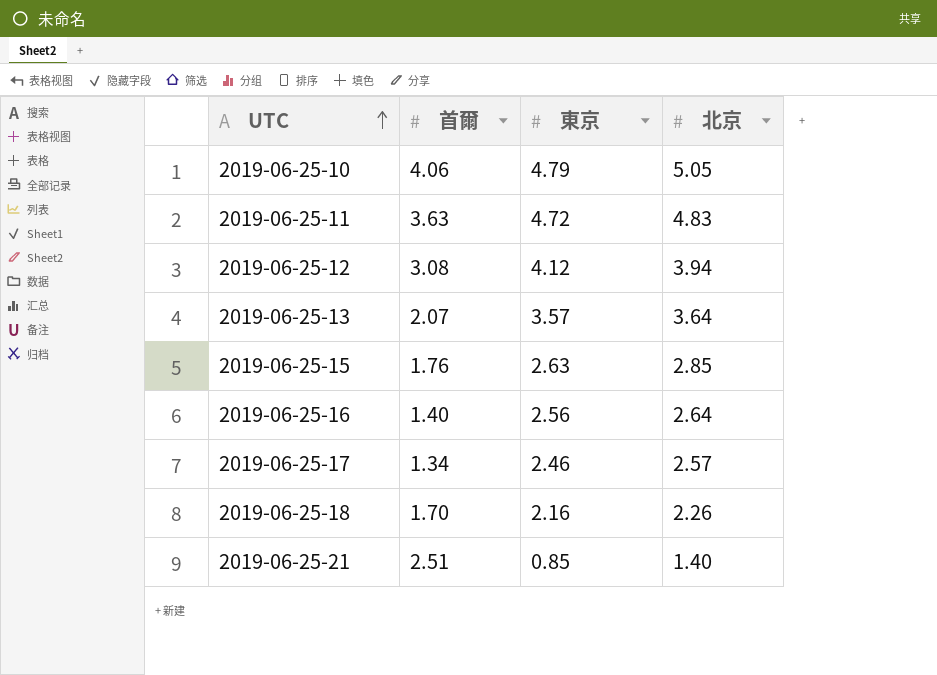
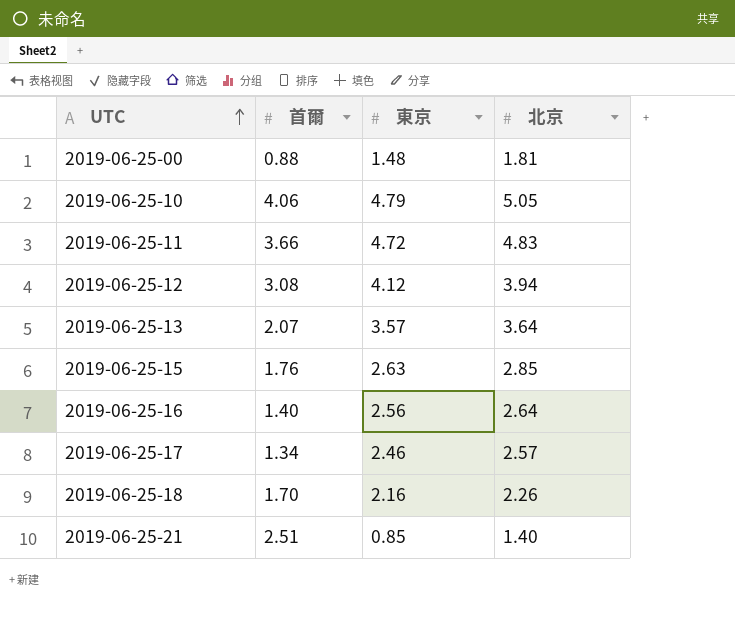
row 2019-06-25-00: none -> 0.88 | 1.48 | 1.81
2019-06-25-11 | 首爾: 3.63 -> 3.66

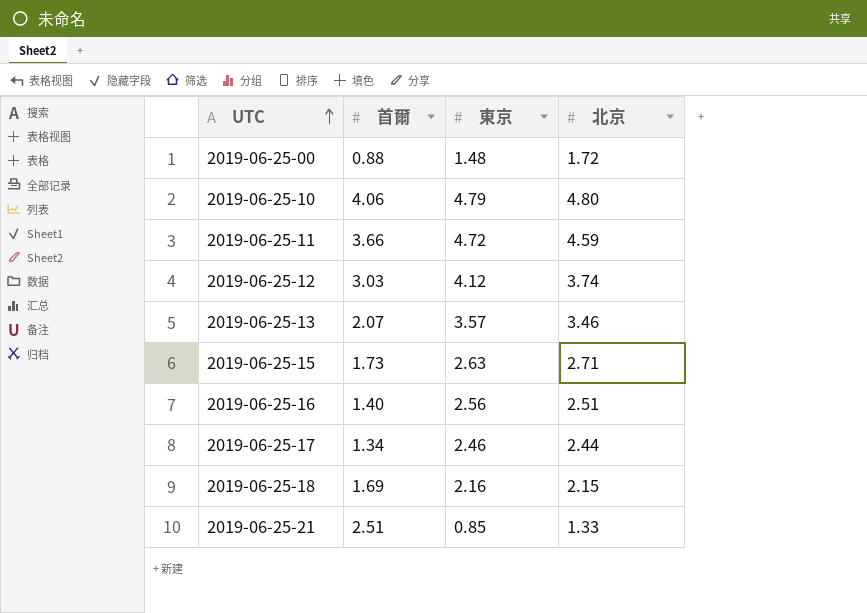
2019-06-25-00 | 北京: 1.81 -> 1.72
2019-06-25-10 | 北京: 5.05 -> 4.80
2019-06-25-11 | 北京: 4.83 -> 4.59
2019-06-25-12 | 首爾: 3.08 -> 3.03
2019-06-25-12 | 北京: 3.94 -> 3.74
2019-06-25-13 | 北京: 3.64 -> 3.46
2019-06-25-15 | 首爾: 1.76 -> 1.73
2019-06-25-15 | 北京: 2.85 -> 2.71
2019-06-25-16 | 北京: 2.64 -> 2.51
2019-06-25-17 | 北京: 2.57 -> 2.44
2019-06-25-18 | 首爾: 1.70 -> 1.69
2019-06-25-18 | 北京: 2.26 -> 2.15
2019-06-25-21 | 北京: 1.40 -> 1.33

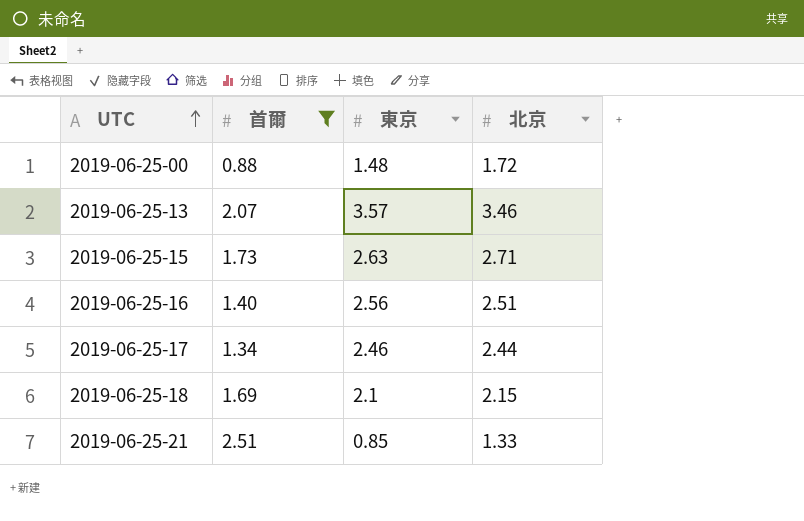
filter: none -> 首爾 <= 2.51
2019-06-25-18 | 東京: 2.16 -> 2.1

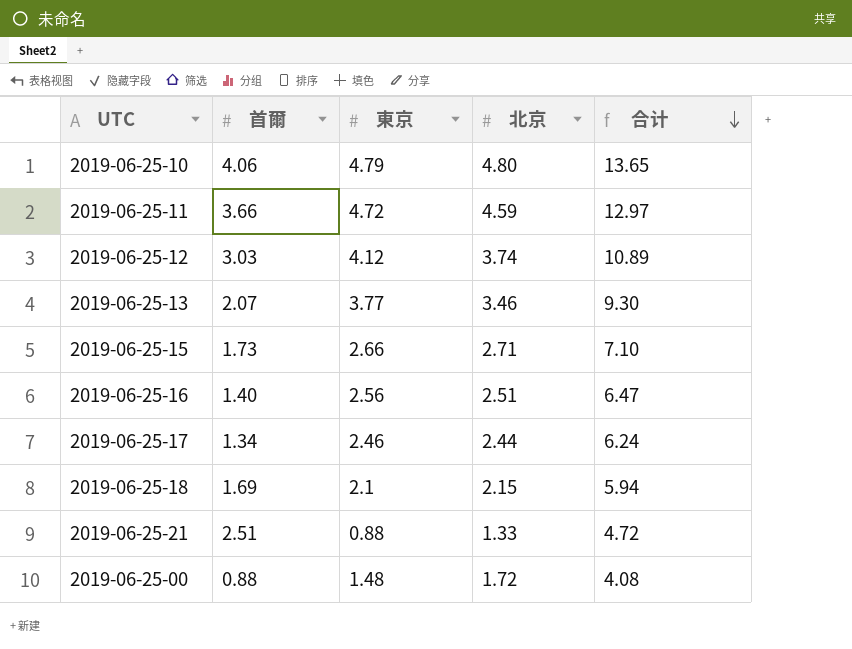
filter: 首爾 <= 2.51 -> none
row order: UTC ascending -> 合计 descending
column 合计 | formula: none -> [首爾] + [東京] + [北京]
2019-06-25-13 | 東京: 3.57 -> 3.77
2019-06-25-15 | 東京: 2.63 -> 2.66
2019-06-25-21 | 東京: 0.85 -> 0.88

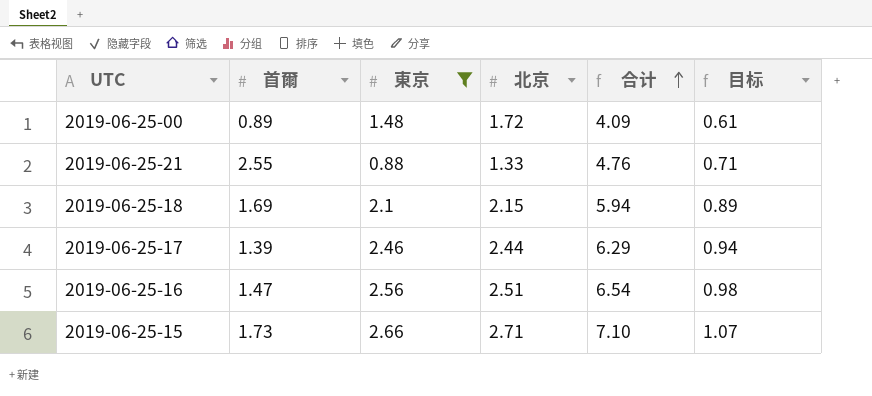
filter: none -> 東京 <= 2.66
row order: 合计 descending -> 合计 ascending
column 目标 | formula: none -> [合计] * 0.15
2019-06-25-00 | 首爾: 0.88 -> 0.89
2019-06-25-00 | 合计: 4.08 -> 4.09
2019-06-25-21 | 首爾: 2.51 -> 2.55
2019-06-25-21 | 合计: 4.72 -> 4.76
2019-06-25-17 | 首爾: 1.34 -> 1.39
2019-06-25-17 | 合计: 6.24 -> 6.29
2019-06-25-16 | 首爾: 1.40 -> 1.47
2019-06-25-16 | 合计: 6.47 -> 6.54

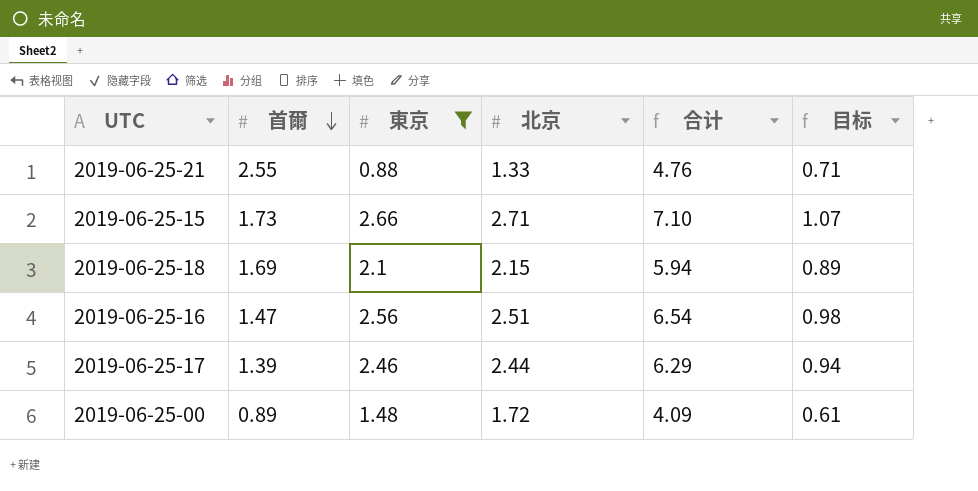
row order: 合计 ascending -> 首爾 descending

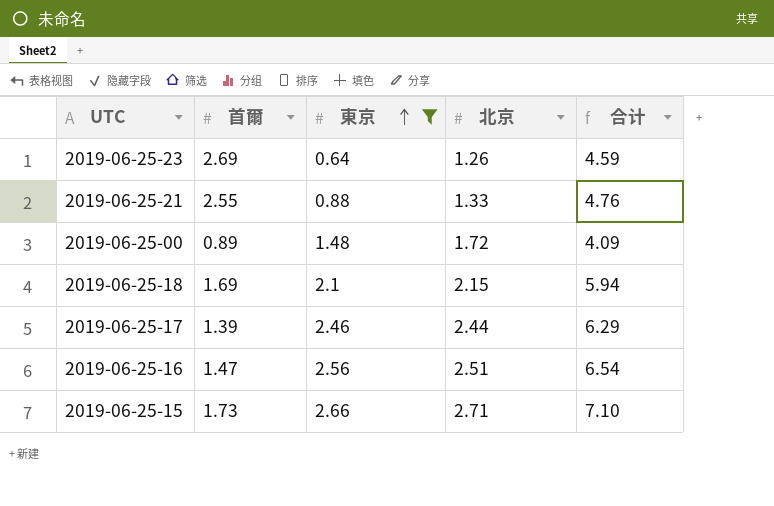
row order: 首爾 descending -> 東京 ascending
column 目标 | formula: [合计] * 0.15 -> none
row 2019-06-25-23: none -> 2.69 | 0.64 | 1.26 | 4.59

